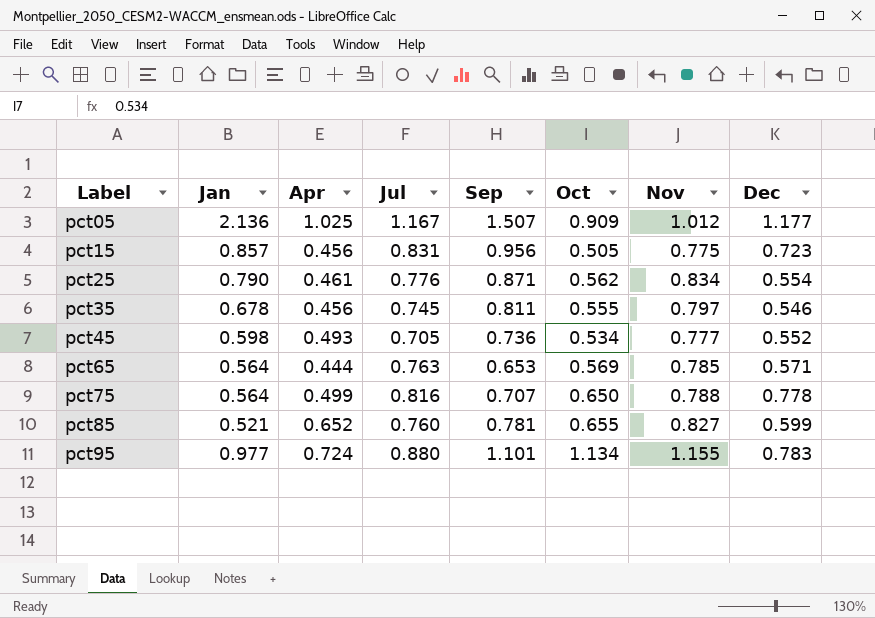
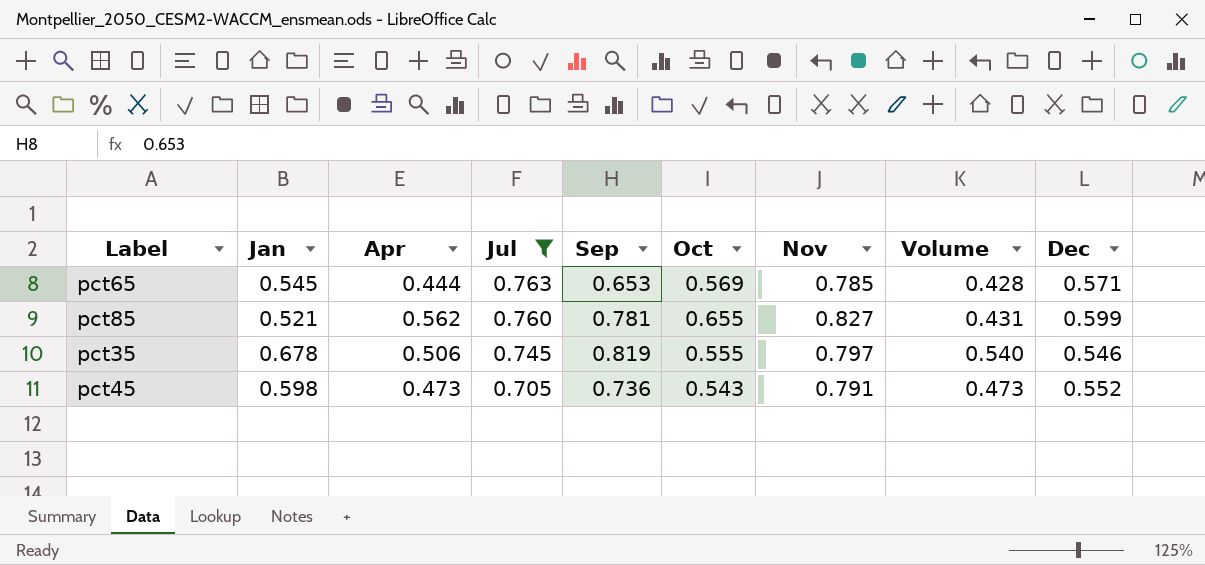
filter: none -> Jul <= 0.763
row order: Label ascending -> Jul descending
column Volume | formula: none -> [Jan] * [Nov]
pct65 | Jan: 0.564 -> 0.545
pct85 | Apr: 0.652 -> 0.562
pct35 | Apr: 0.456 -> 0.506
pct35 | Sep: 0.811 -> 0.819
pct45 | Apr: 0.493 -> 0.473
pct45 | Oct: 0.534 -> 0.543
pct45 | Nov: 0.777 -> 0.791

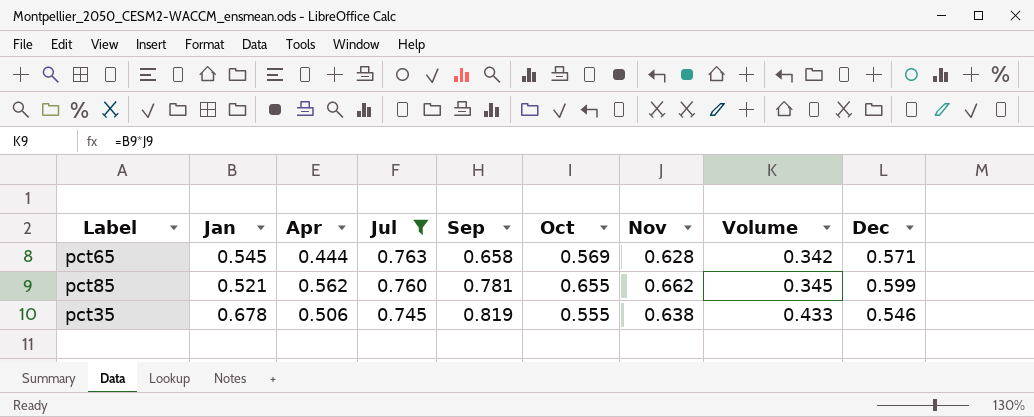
row pct45: 0.598 | 0.473 | 0.705 | 0.736 | 0.543 | 0.791 | 0.473 | 0.552 -> none
pct65 | Sep: 0.653 -> 0.658
pct65 | Nov: 0.785 -> 0.628
pct65 | Volume: 0.428 -> 0.342
pct85 | Nov: 0.827 -> 0.662
pct85 | Volume: 0.431 -> 0.345
pct35 | Nov: 0.797 -> 0.638
pct35 | Volume: 0.540 -> 0.433

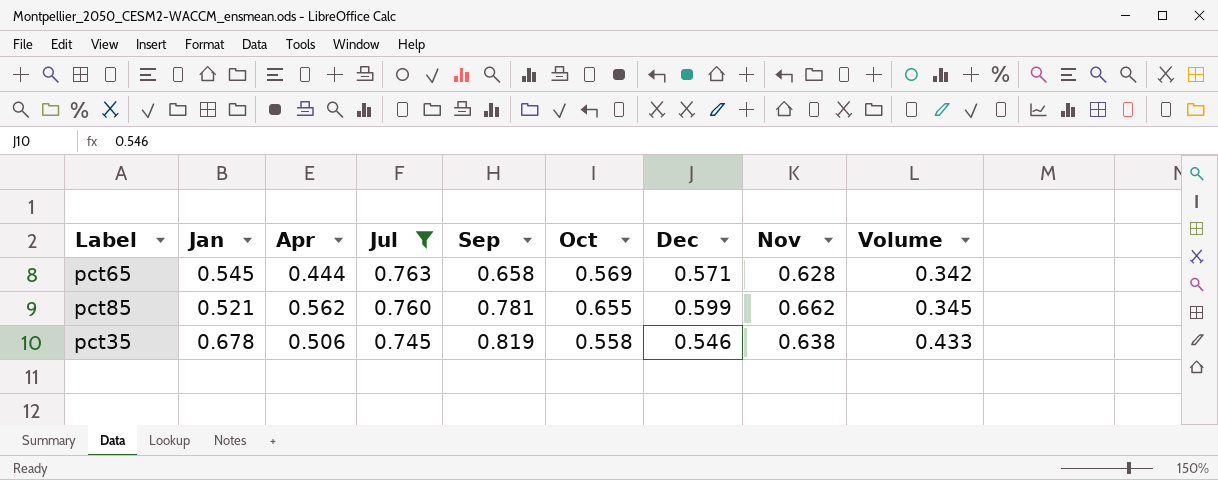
column Dec | position: 9 -> 7
pct35 | Oct: 0.555 -> 0.558

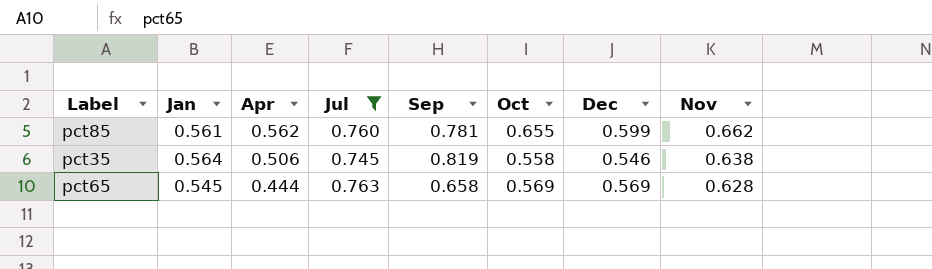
row order: Jul descending -> Apr descending
column Volume | formula: [Jan] * [Nov] -> none
pct85 | Jan: 0.521 -> 0.561
pct35 | Jan: 0.678 -> 0.564
pct65 | Dec: 0.571 -> 0.569

